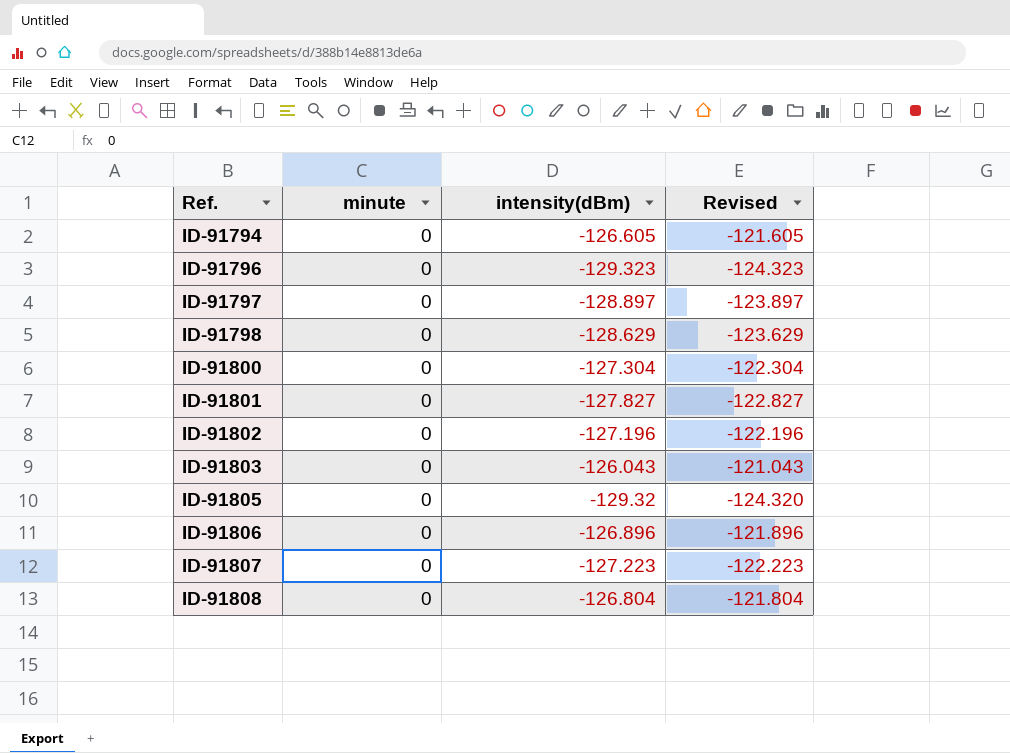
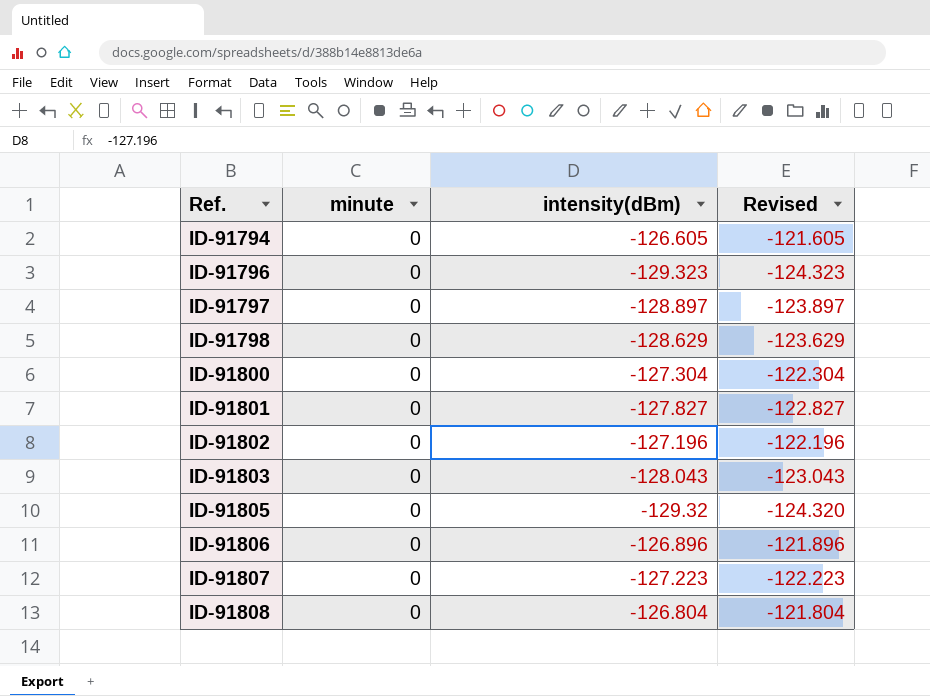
ID-91803 | intensity(dBm): -126.043 -> -128.043
ID-91803 | Revised: -121.043 -> -123.043

